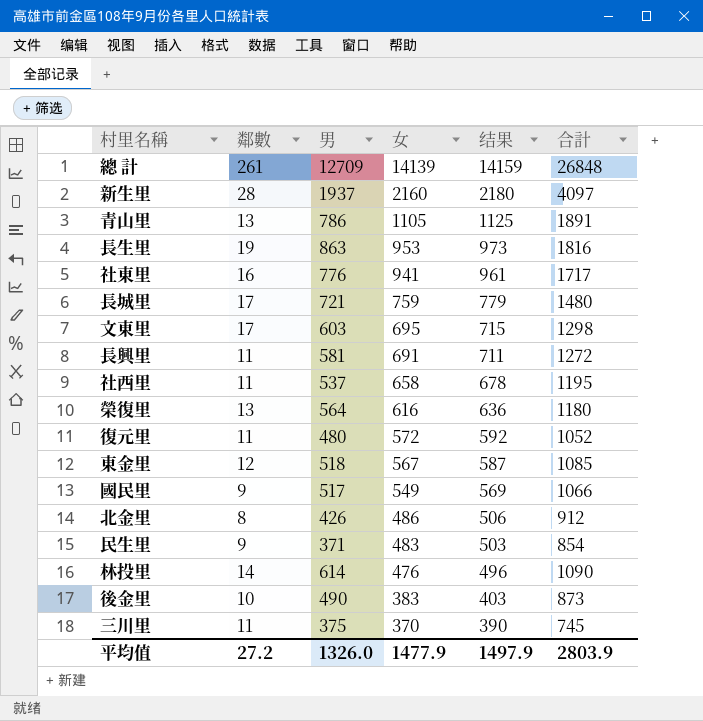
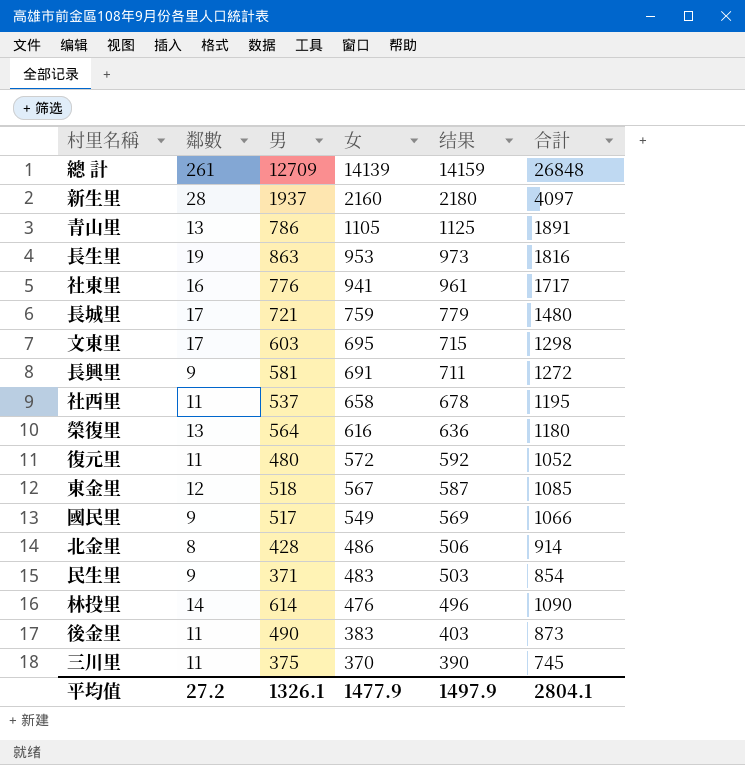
長興里 | 鄰數: 11 -> 9
北金里 | 男: 426 -> 428
北金里 | 合計: 912 -> 914
後金里 | 鄰數: 10 -> 11
平均值 | 男: 1326.0 -> 1326.1
平均值 | 合計: 2803.9 -> 2804.1

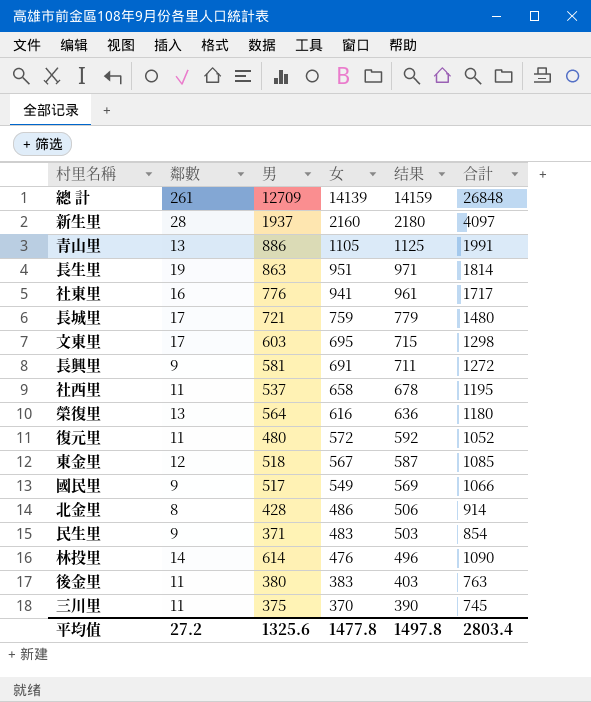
青山里 | 男: 786 -> 886
青山里 | 合計: 1891 -> 1991
長生里 | 女: 953 -> 951
長生里 | 结果: 973 -> 971
長生里 | 合計: 1816 -> 1814
後金里 | 男: 490 -> 380
後金里 | 合計: 873 -> 763
平均值 | 男: 1326.1 -> 1325.6
平均值 | 女: 1477.9 -> 1477.8
平均值 | 结果: 1497.9 -> 1497.8
平均值 | 合計: 2804.1 -> 2803.4

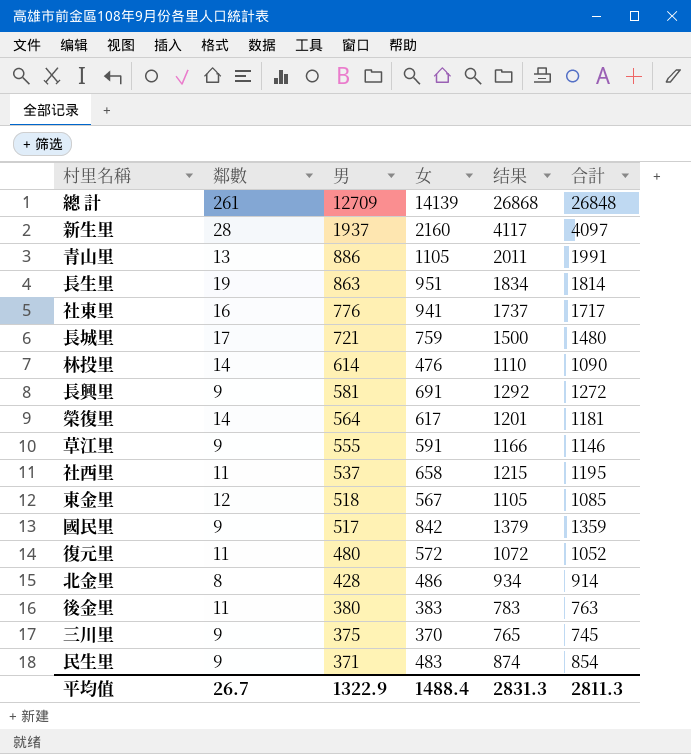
row order: 女 descending -> 男 descending
column 结果 | formula: [女] + 20 -> [合計] + 20
row 文東里: 17 | 603 | 695 | 715 | 1298 -> none
榮復里 | 鄰數: 13 -> 14
榮復里 | 女: 616 -> 617
榮復里 | 合計: 1180 -> 1181
row 草江里: none -> 9 | 555 | 591 | 1166 | 1146
國民里 | 女: 549 -> 842
國民里 | 合計: 1066 -> 1359
三川里 | 鄰數: 11 -> 9
平均值 | 鄰數: 27.2 -> 26.7
平均值 | 男: 1325.6 -> 1322.9
平均值 | 女: 1477.8 -> 1488.4
平均值 | 结果: 1497.8 -> 2831.3
平均值 | 合計: 2803.4 -> 2811.3

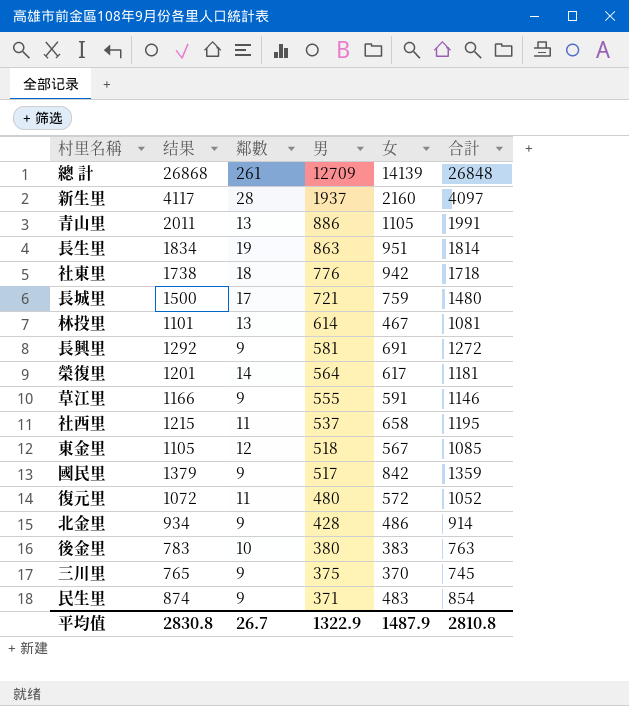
column 结果 | position: 5 -> 2
社東里 | 结果: 1737 -> 1738
社東里 | 鄰數: 16 -> 18
社東里 | 女: 941 -> 942
社東里 | 合計: 1717 -> 1718
林投里 | 结果: 1110 -> 1101
林投里 | 鄰數: 14 -> 13
林投里 | 女: 476 -> 467
林投里 | 合計: 1090 -> 1081
北金里 | 鄰數: 8 -> 9
後金里 | 鄰數: 11 -> 10
平均值 | 结果: 2831.3 -> 2830.8
平均值 | 女: 1488.4 -> 1487.9
平均值 | 合計: 2811.3 -> 2810.8

